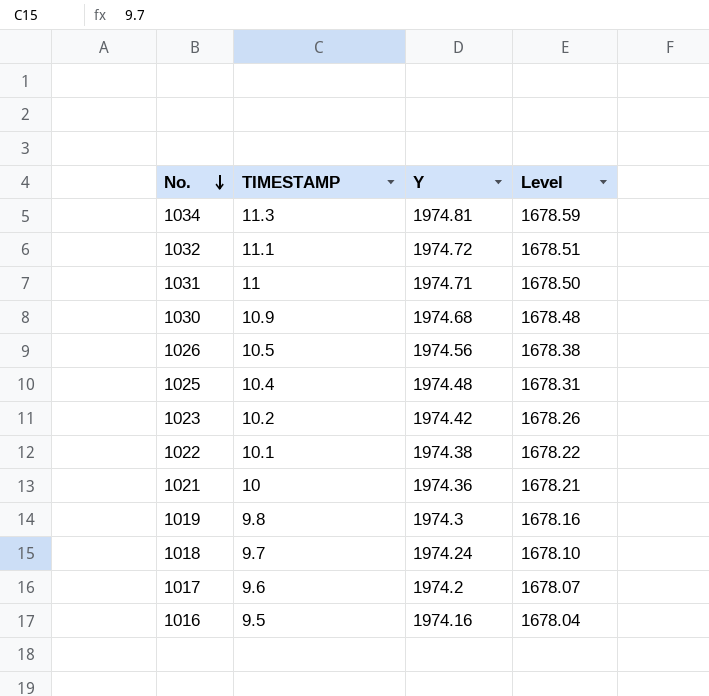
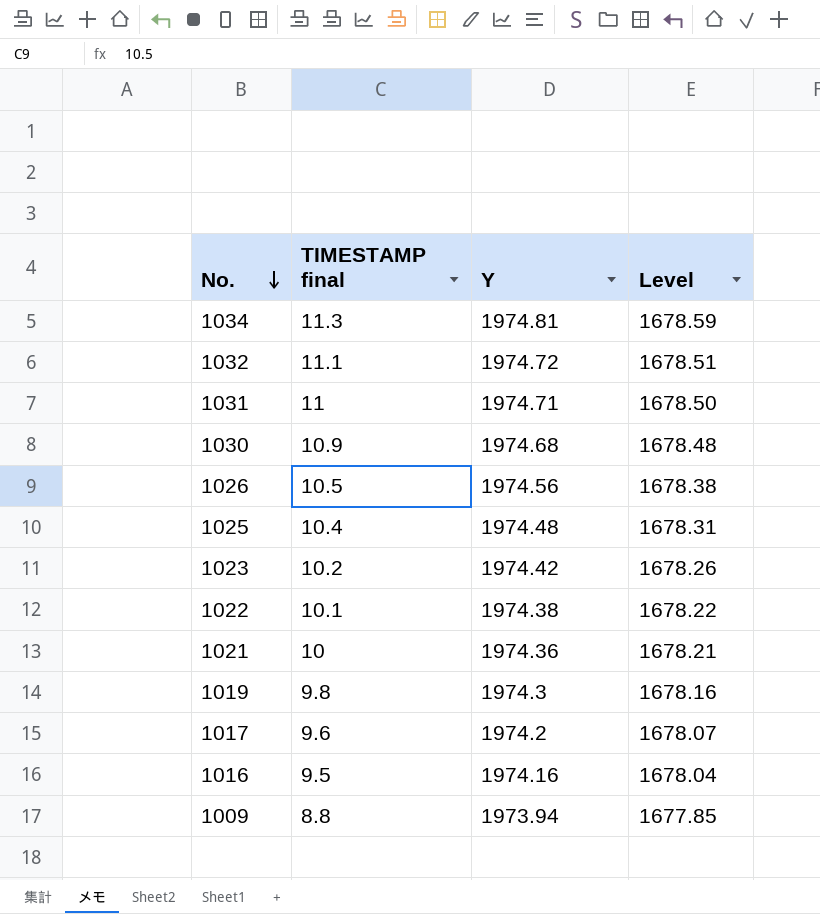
column name: TIMESTAMP -> TIMESTAMP final
row 1018: 9.7 | 1974.24 | 1678.10 -> none
row 1009: none -> 8.8 | 1973.94 | 1677.85

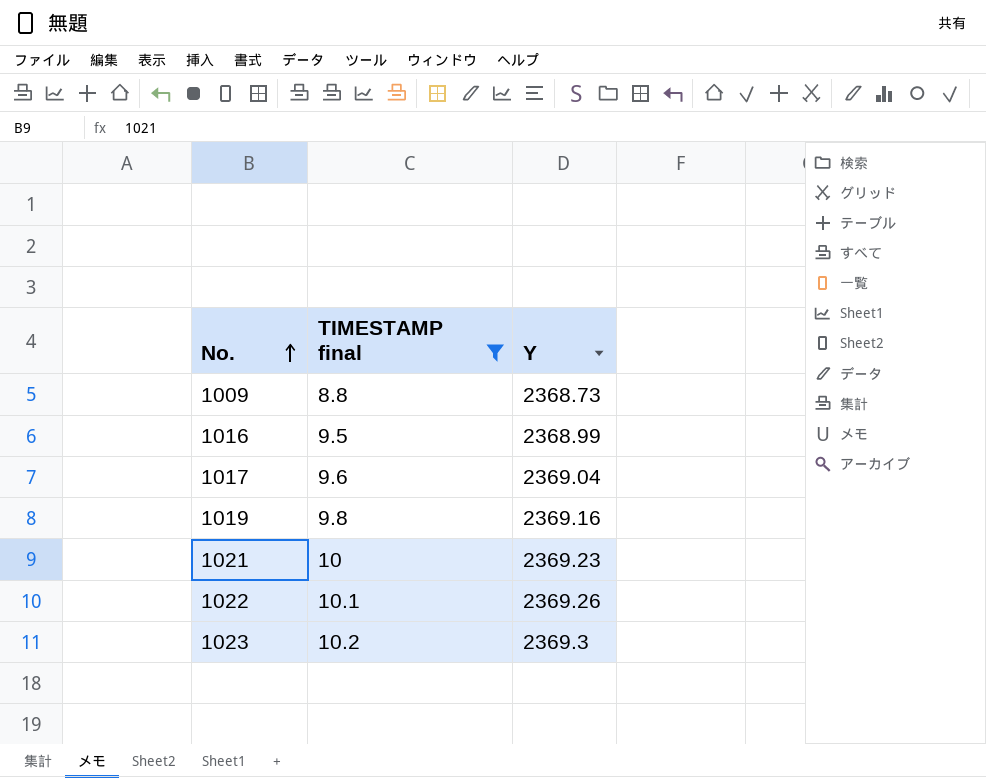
filter: none -> TIMESTAMP final <= 10.2
row order: No. descending -> No. ascending
column Level | formula: [Y] * 0.85 -> none
1009 | Y: 1973.94 -> 2368.73
1016 | Y: 1974.16 -> 2368.99
1017 | Y: 1974.2 -> 2369.04
1019 | Y: 1974.3 -> 2369.16
1021 | Y: 1974.36 -> 2369.23
1022 | Y: 1974.38 -> 2369.26
1023 | Y: 1974.42 -> 2369.3

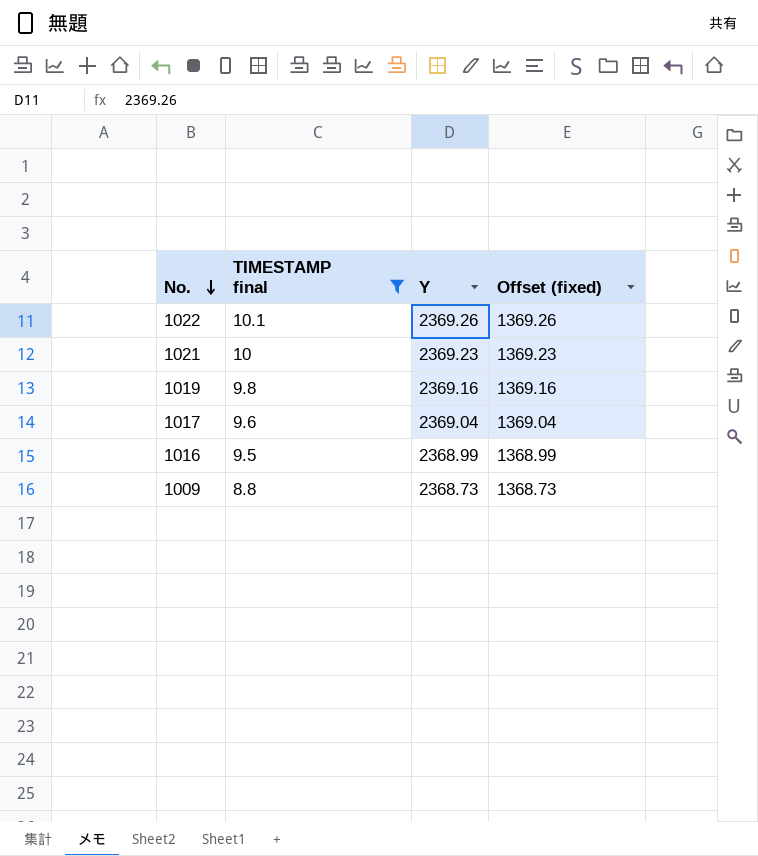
row order: No. ascending -> No. descending
column Offset (fixed) | formula: none -> [Y] - 1000
row 1023: 10.2 | 2369.3 -> none

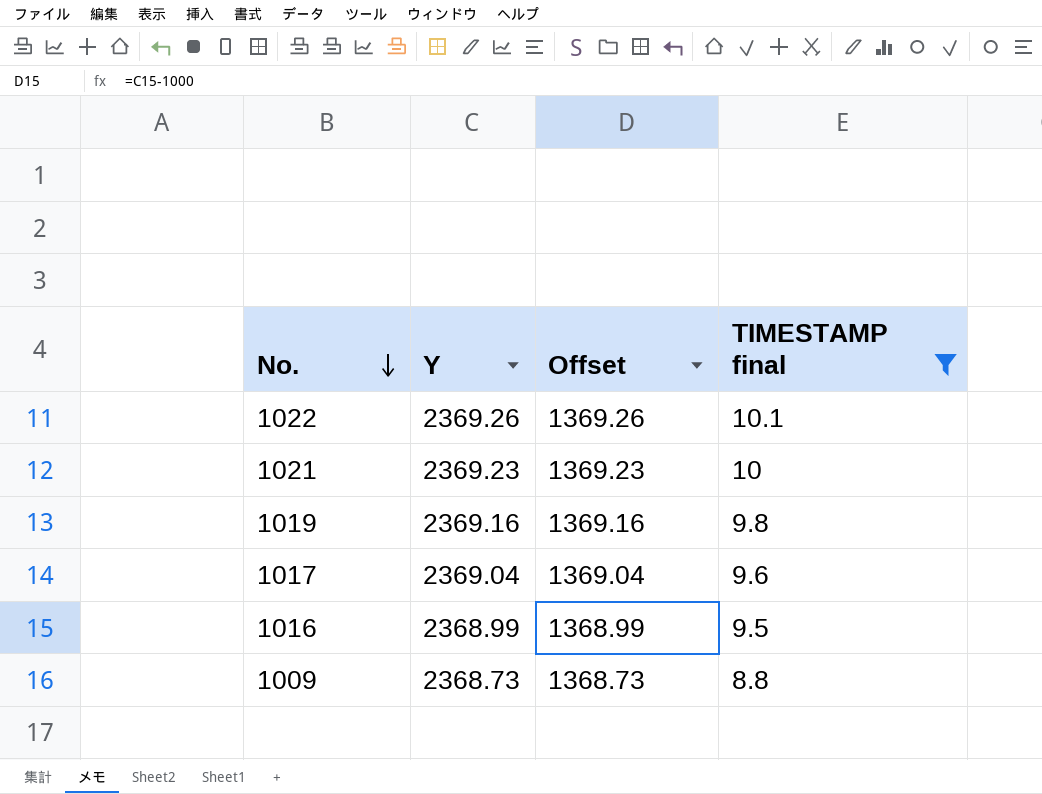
column name: Offset (fixed) -> Offset
column TIMESTAMP final | position: 2 -> 4

